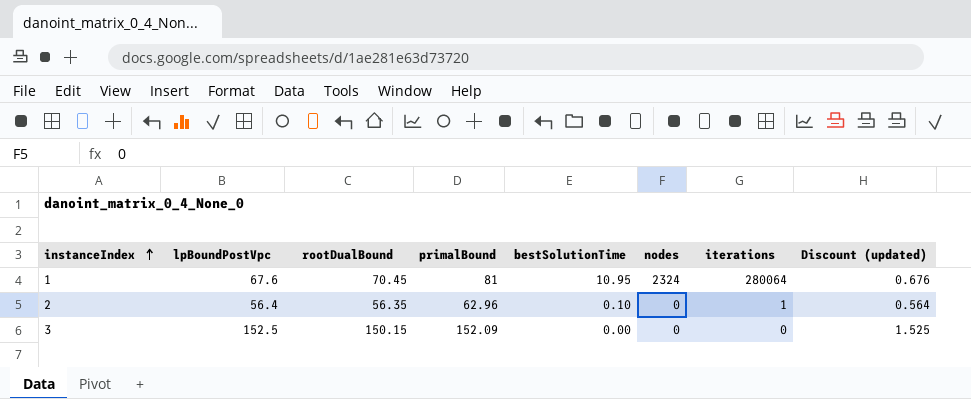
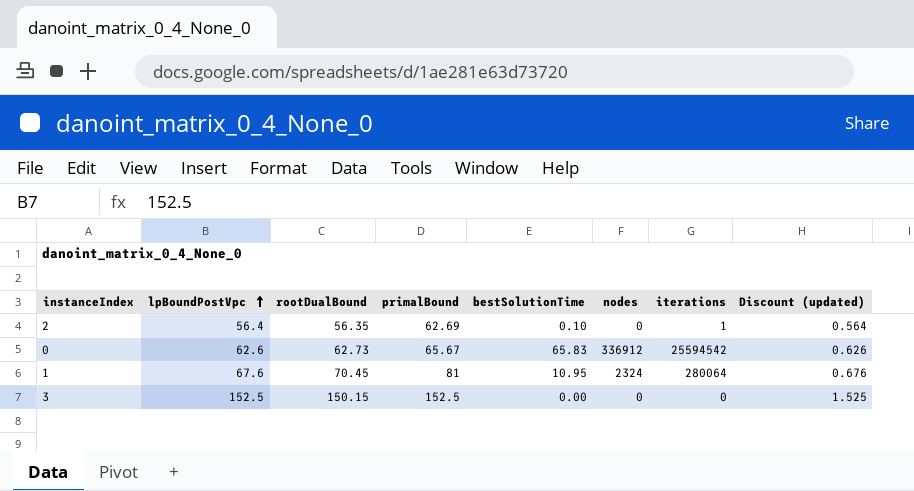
row order: instanceIndex ascending -> lpBoundPostVpc ascending
2 | primalBound: 62.96 -> 62.69
row 0: none -> 62.6 | 62.73 | 65.67 | 65.83 | 336912 | 25594542 | 0.626
3 | primalBound: 152.09 -> 152.5

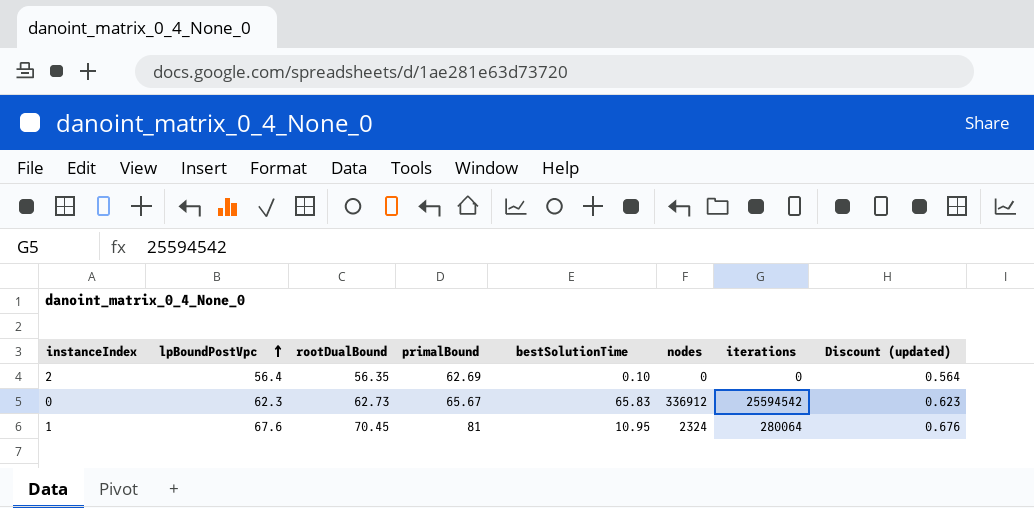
row 3: 152.5 | 150.15 | 152.5 | 0.00 | 0 | 0 | 1.525 -> none
2 | iterations: 1 -> 0
0 | lpBoundPostVpc: 62.6 -> 62.3
0 | Discount (updated): 0.626 -> 0.623

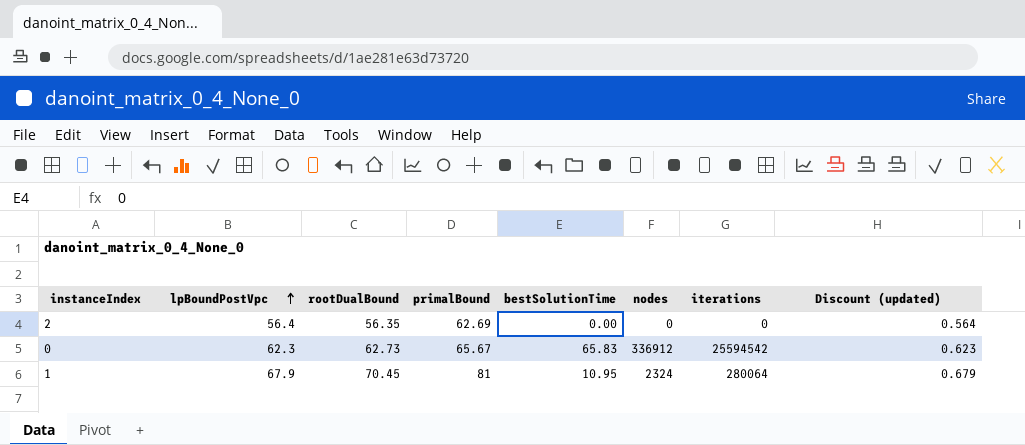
2 | bestSolutionTime: 0.10 -> 0.00
1 | lpBoundPostVpc: 67.6 -> 67.9
1 | Discount (updated): 0.676 -> 0.679

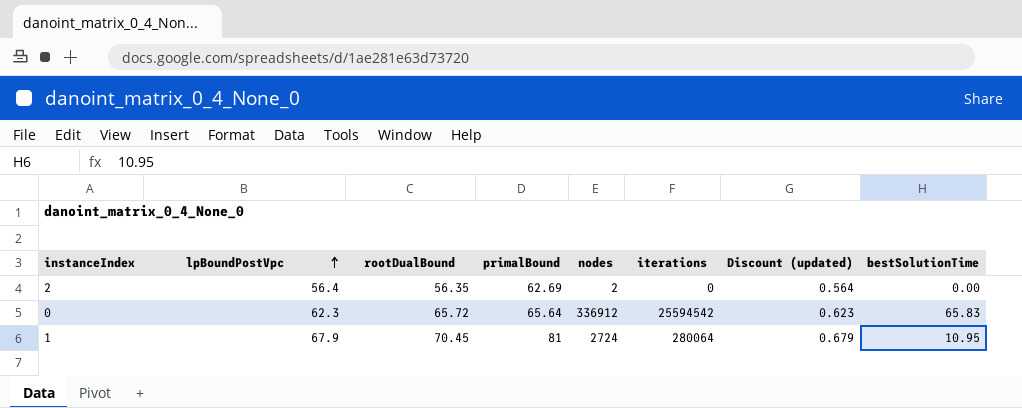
column bestSolutionTime | position: 5 -> 8
2 | nodes: 0 -> 2
0 | rootDualBound: 62.73 -> 65.72
0 | primalBound: 65.67 -> 65.64
1 | nodes: 2324 -> 2724

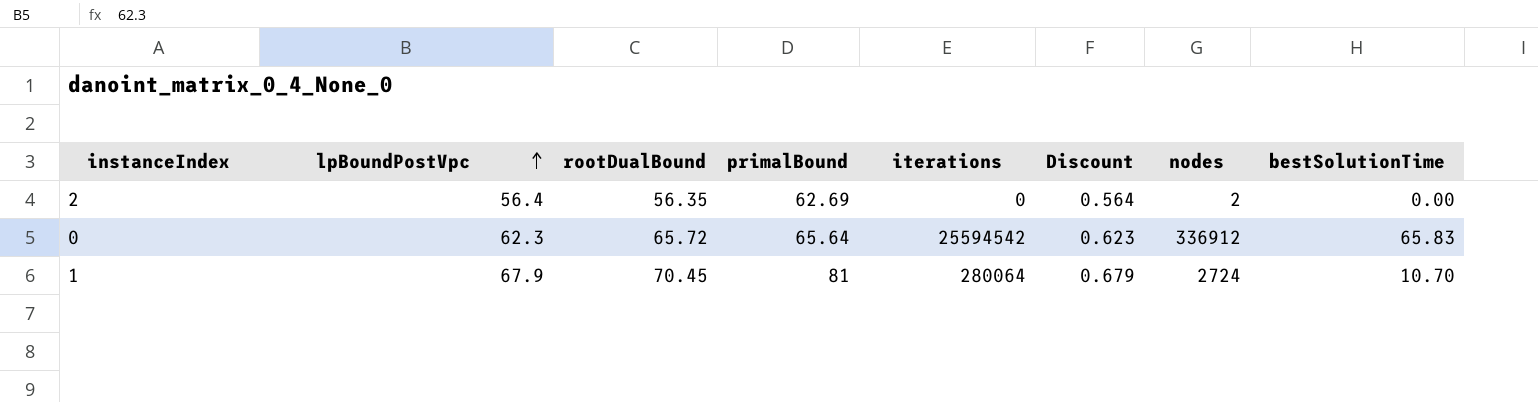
column name: Discount (updated) -> Discount
column nodes | position: 5 -> 7
1 | bestSolutionTime: 10.95 -> 10.70

